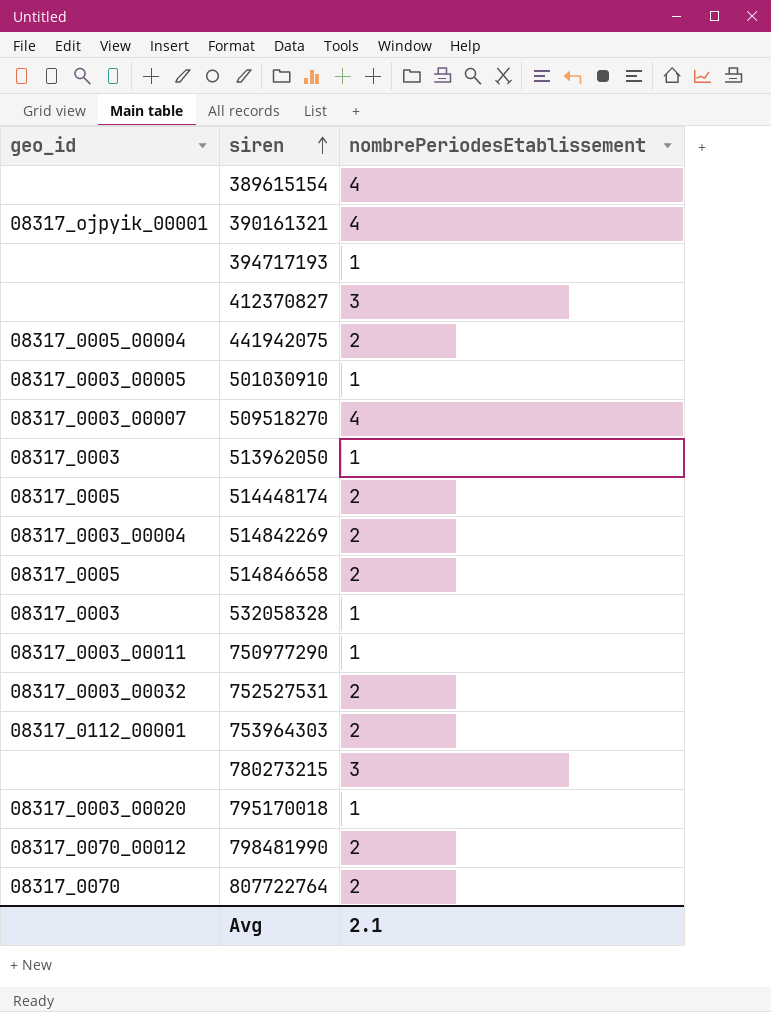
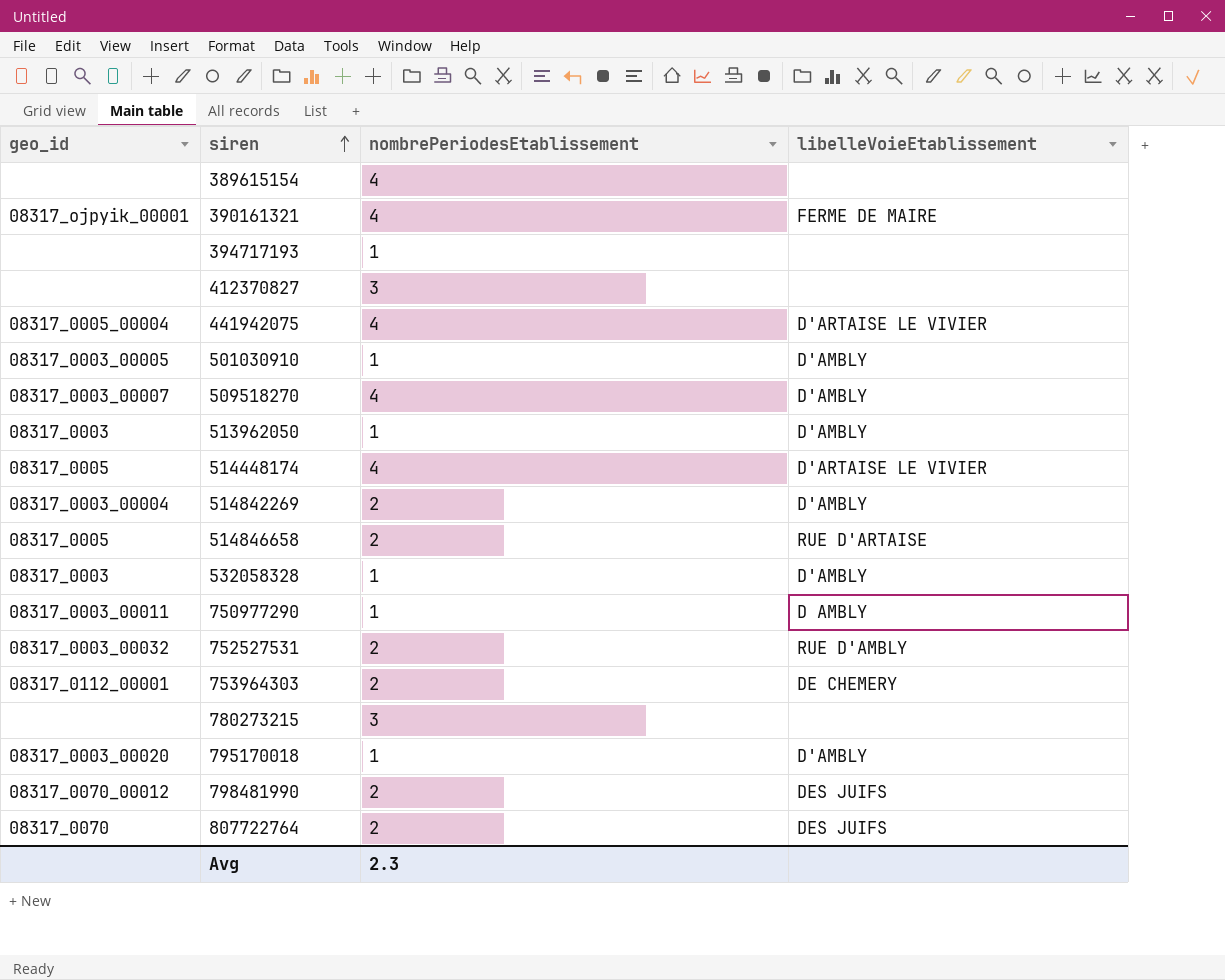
column libelleVoieEtablissement | position: none -> 4
441942075 | nombrePeriodesEtablissement: 2 -> 4
514448174 | nombrePeriodesEtablissement: 2 -> 4
Avg | nombrePeriodesEtablissement: 2.1 -> 2.3

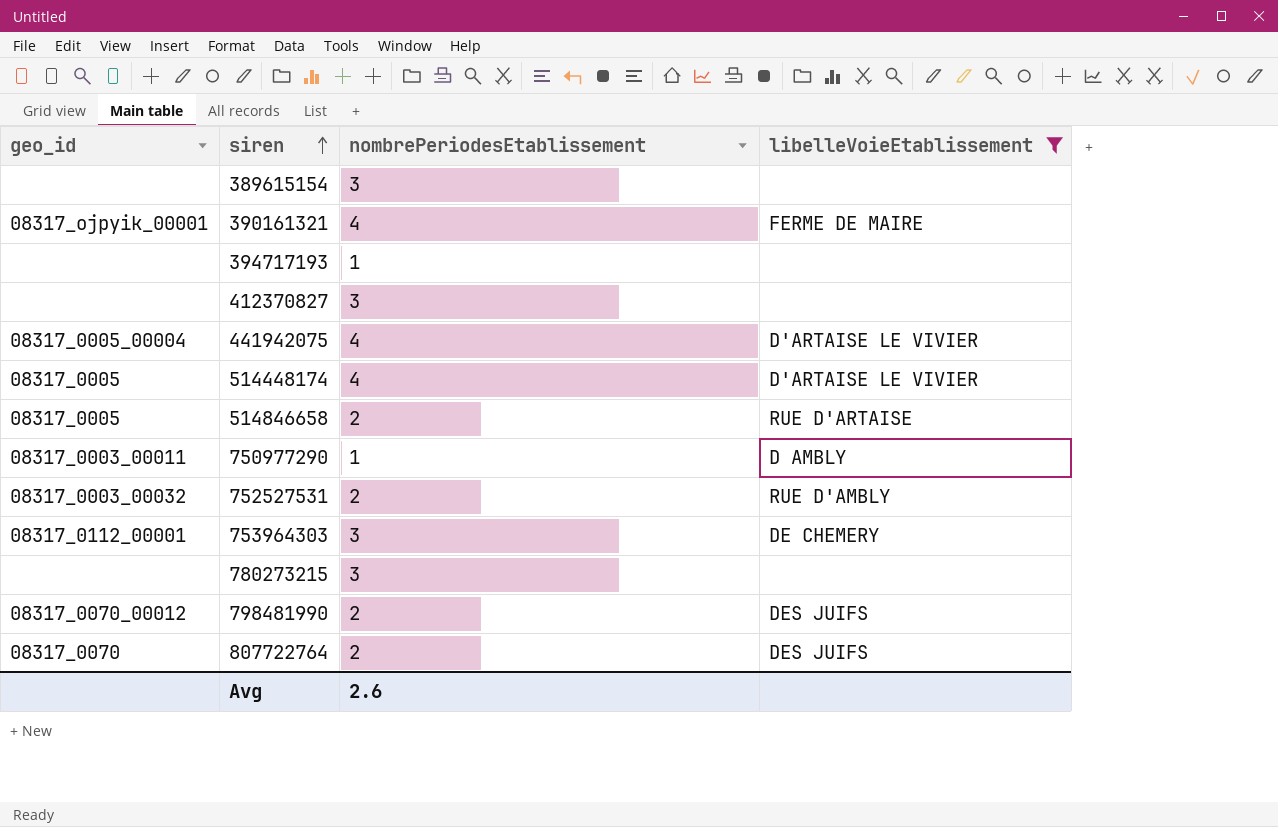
filter: none -> libelleVoieEtablissement != D'AMBLY
389615154 | nombrePeriodesEtablissement: 4 -> 3
753964303 | nombrePeriodesEtablissement: 2 -> 3
Avg | nombrePeriodesEtablissement: 2.3 -> 2.6

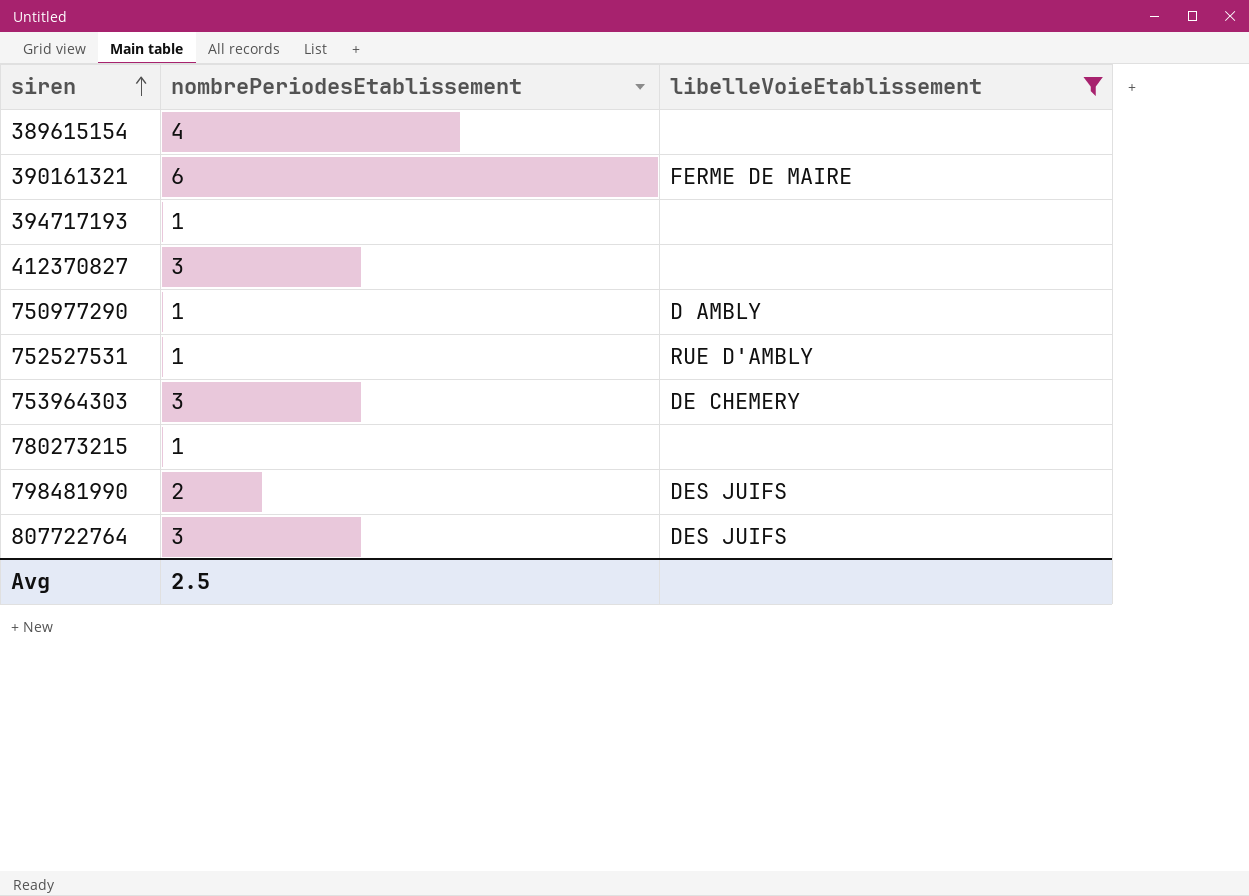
column geo_id | position: 1 -> none
row 441942075: 08317_0005_00004 | 4 | D'ARTAISE LE VIVIER -> none
row 514448174: 08317_0005 | 4 | D'ARTAISE LE VIVIER -> none
row 514846658: 08317_0005 | 2 | RUE D'ARTAISE -> none
389615154 | nombrePeriodesEtablissement: 3 -> 4
390161321 | nombrePeriodesEtablissement: 4 -> 6
752527531 | nombrePeriodesEtablissement: 2 -> 1
780273215 | nombrePeriodesEtablissement: 3 -> 1
807722764 | nombrePeriodesEtablissement: 2 -> 3
Avg | nombrePeriodesEtablissement: 2.6 -> 2.5

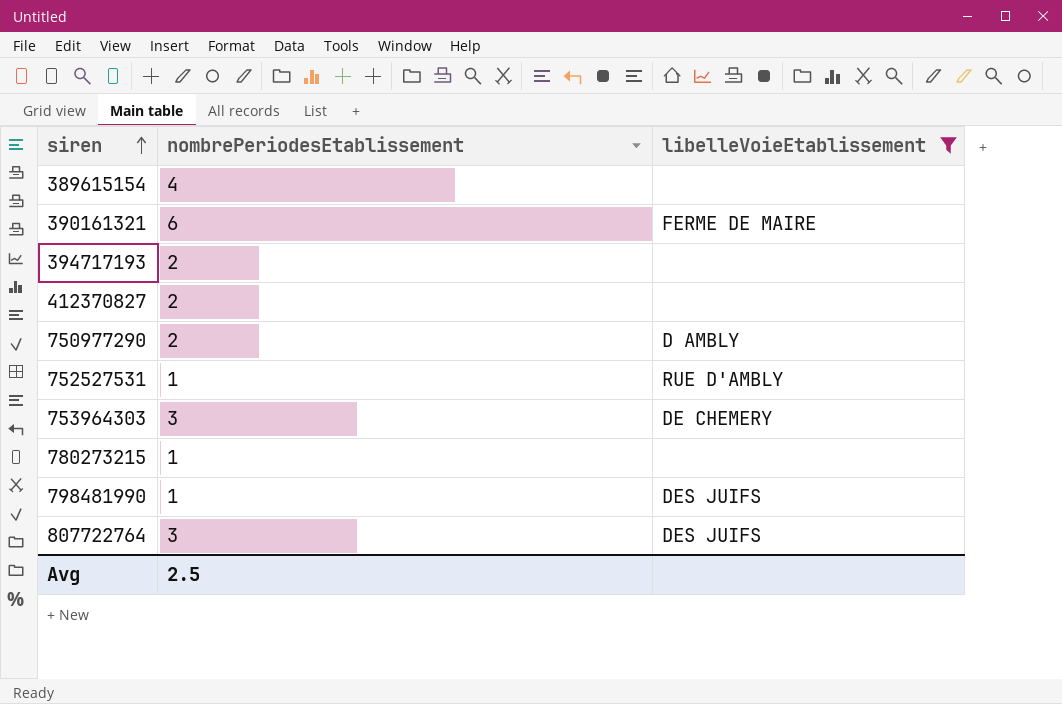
394717193 | nombrePeriodesEtablissement: 1 -> 2
412370827 | nombrePeriodesEtablissement: 3 -> 2
750977290 | nombrePeriodesEtablissement: 1 -> 2
798481990 | nombrePeriodesEtablissement: 2 -> 1

